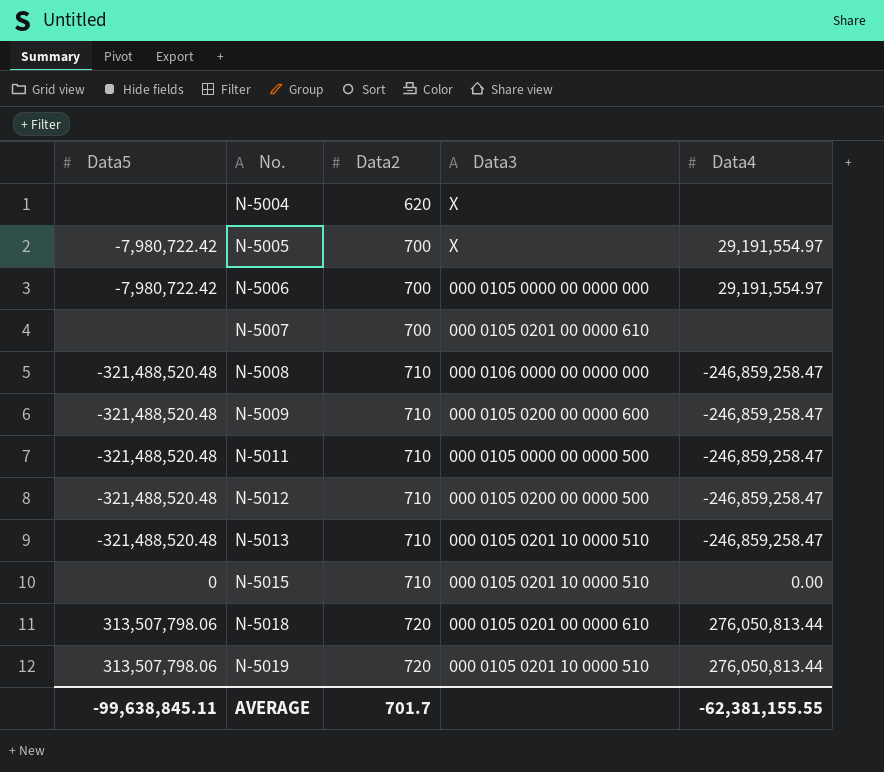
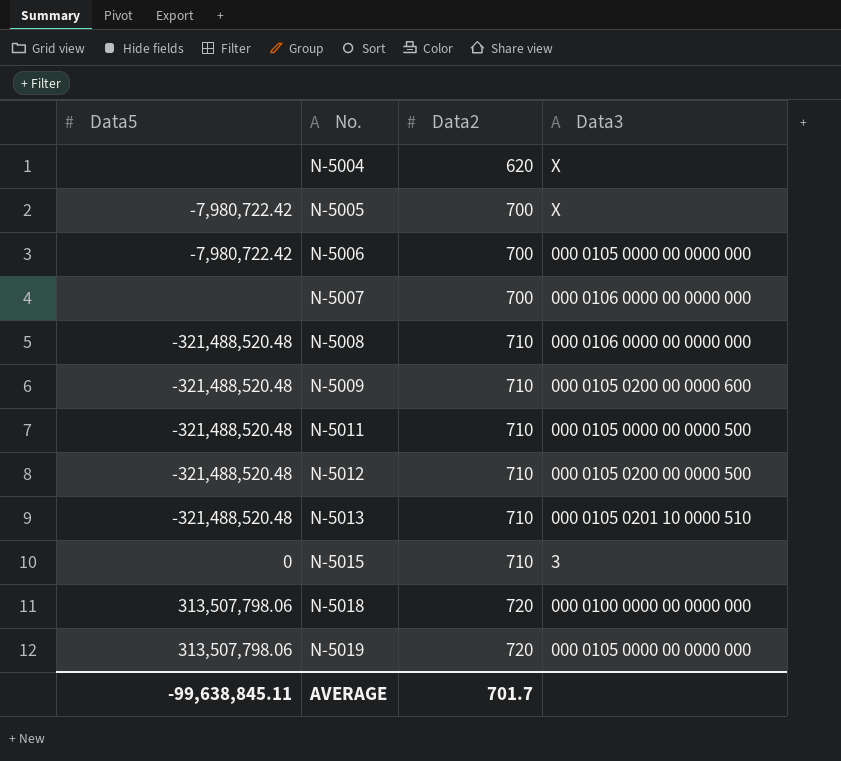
column Data4 | position: 5 -> none
N-5007 | Data3: 000 0105 0201 00 0000 610 -> 000 0106 0000 00 0000 000
N-5015 | Data3: 000 0105 0201 10 0000 510 -> 3
N-5018 | Data3: 000 0105 0201 00 0000 610 -> 000 0100 0000 00 0000 000
N-5019 | Data3: 000 0105 0201 10 0000 510 -> 000 0105 0000 00 0000 000

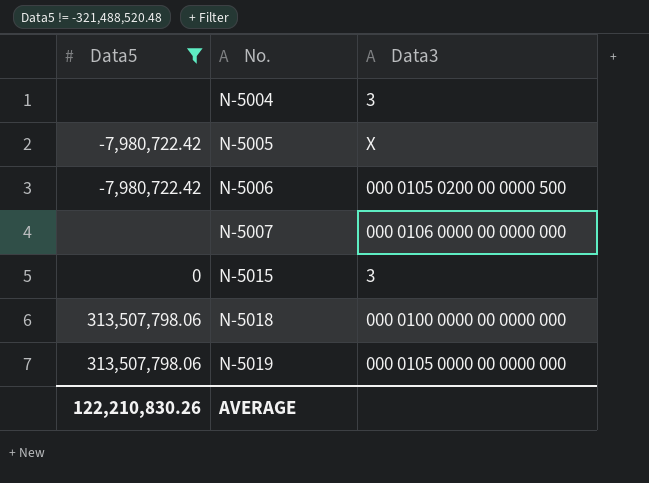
filter: none -> Data5 != -321,488,520.48
column Data2 | position: 3 -> none
N-5004 | Data3: X -> 3
N-5006 | Data3: 000 0105 0000 00 0000 000 -> 000 0105 0200 00 0000 500
AVERAGE | Data5: -99,638,845.11 -> 122,210,830.26

